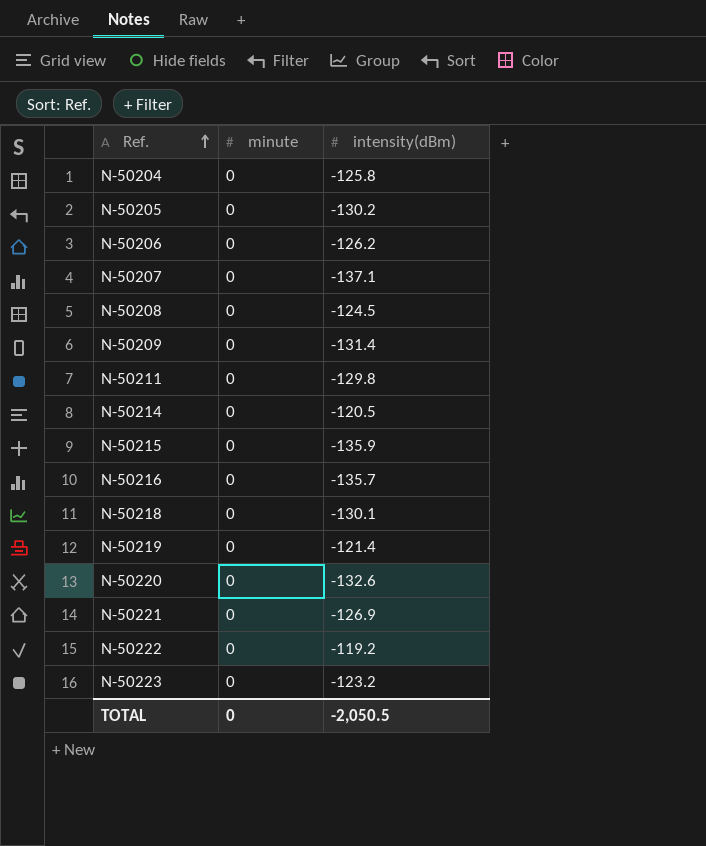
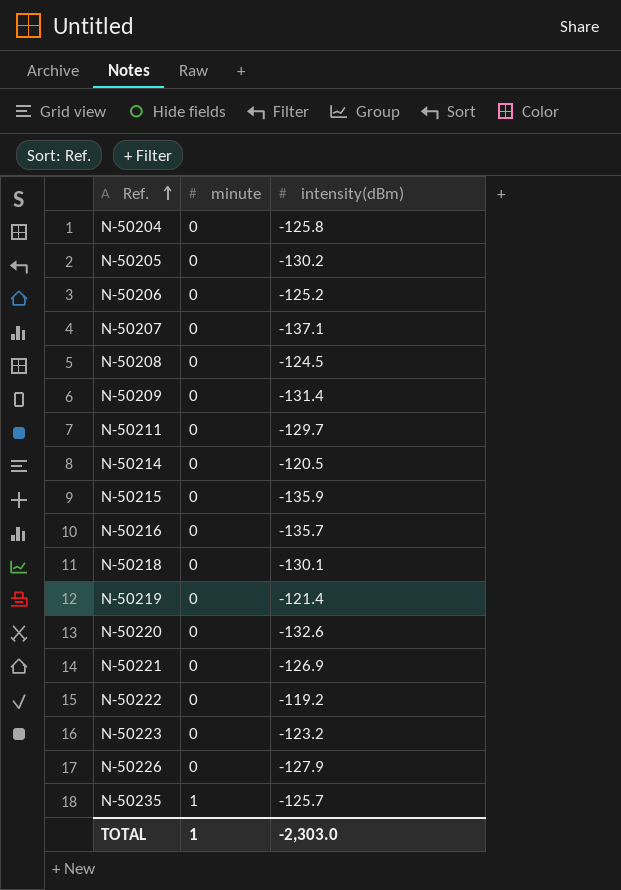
N-50206 | intensity(dBm): -126.2 -> -125.2
N-50211 | intensity(dBm): -129.8 -> -129.7
row N-50226: none -> 0 | -127.9
row N-50235: none -> 1 | -125.7
TOTAL | minute: 0 -> 1
TOTAL | intensity(dBm): -2,050.5 -> -2,303.0

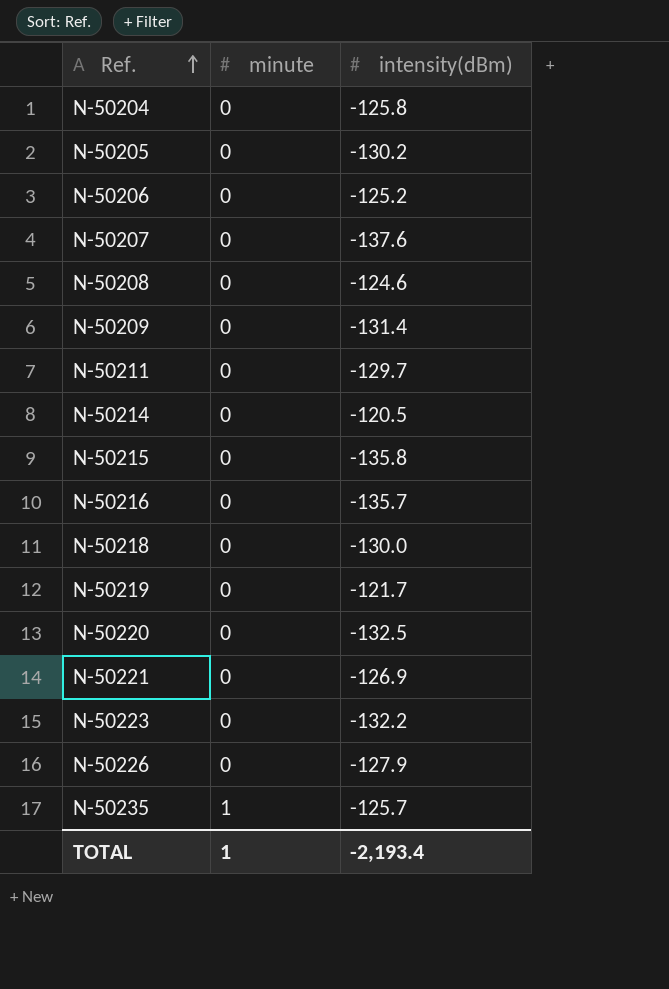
row N-50222: 0 | -119.2 -> none
N-50207 | intensity(dBm): -137.1 -> -137.6
N-50208 | intensity(dBm): -124.5 -> -124.6
N-50215 | intensity(dBm): -135.9 -> -135.8
N-50218 | intensity(dBm): -130.1 -> -130.0
N-50219 | intensity(dBm): -121.4 -> -121.7
N-50220 | intensity(dBm): -132.6 -> -132.5
N-50223 | intensity(dBm): -123.2 -> -132.2
TOTAL | intensity(dBm): -2,303.0 -> -2,193.4

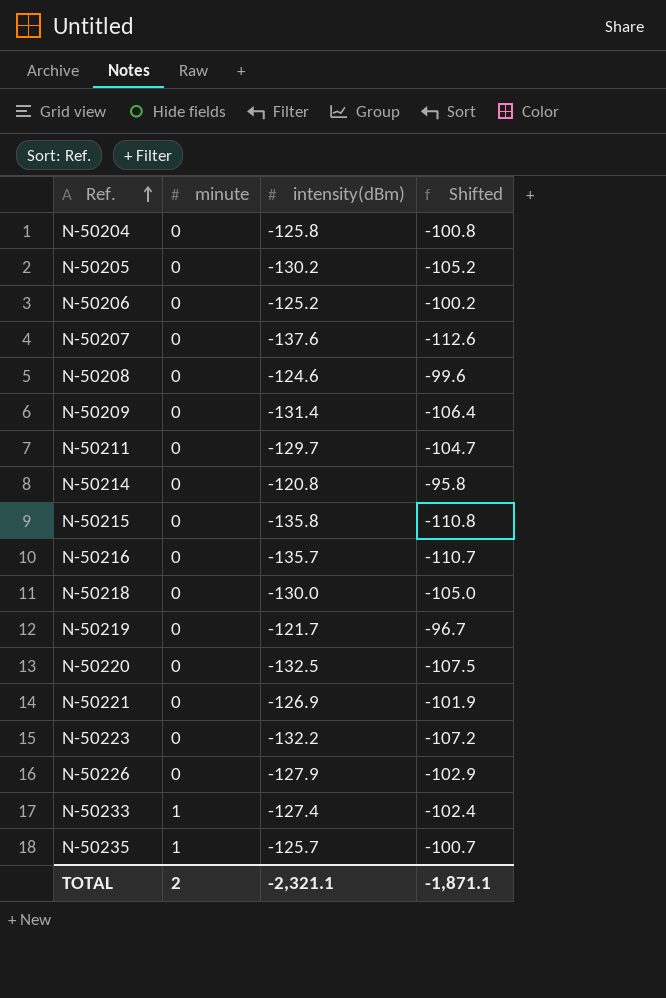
column Shifted | formula: none -> [intensity(dBm)] + 25
N-50214 | intensity(dBm): -120.5 -> -120.8
row N-50233: none -> 1 | -127.4 | -102.4
TOTAL | minute: 1 -> 2
TOTAL | intensity(dBm): -2,193.4 -> -2,321.1

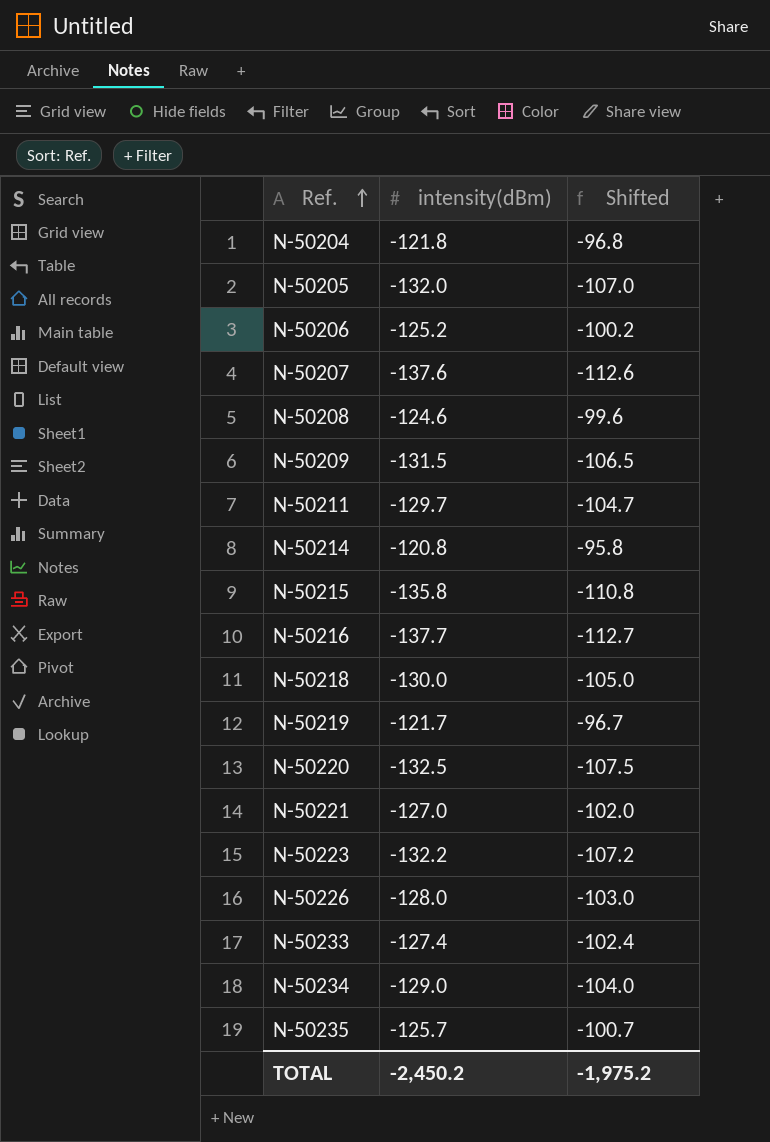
column minute | position: 2 -> none
N-50204 | intensity(dBm): -125.8 -> -121.8
N-50204 | Shifted: -100.8 -> -96.8
N-50205 | intensity(dBm): -130.2 -> -132.0
N-50205 | Shifted: -105.2 -> -107.0
N-50209 | intensity(dBm): -131.4 -> -131.5
N-50209 | Shifted: -106.4 -> -106.5
N-50216 | intensity(dBm): -135.7 -> -137.7
N-50216 | Shifted: -110.7 -> -112.7
N-50221 | intensity(dBm): -126.9 -> -127.0
N-50221 | Shifted: -101.9 -> -102.0
N-50226 | intensity(dBm): -127.9 -> -128.0
N-50226 | Shifted: -102.9 -> -103.0
row N-50234: none -> -129.0 | -104.0
TOTAL | intensity(dBm): -2,321.1 -> -2,450.2
TOTAL | Shifted: -1,871.1 -> -1,975.2

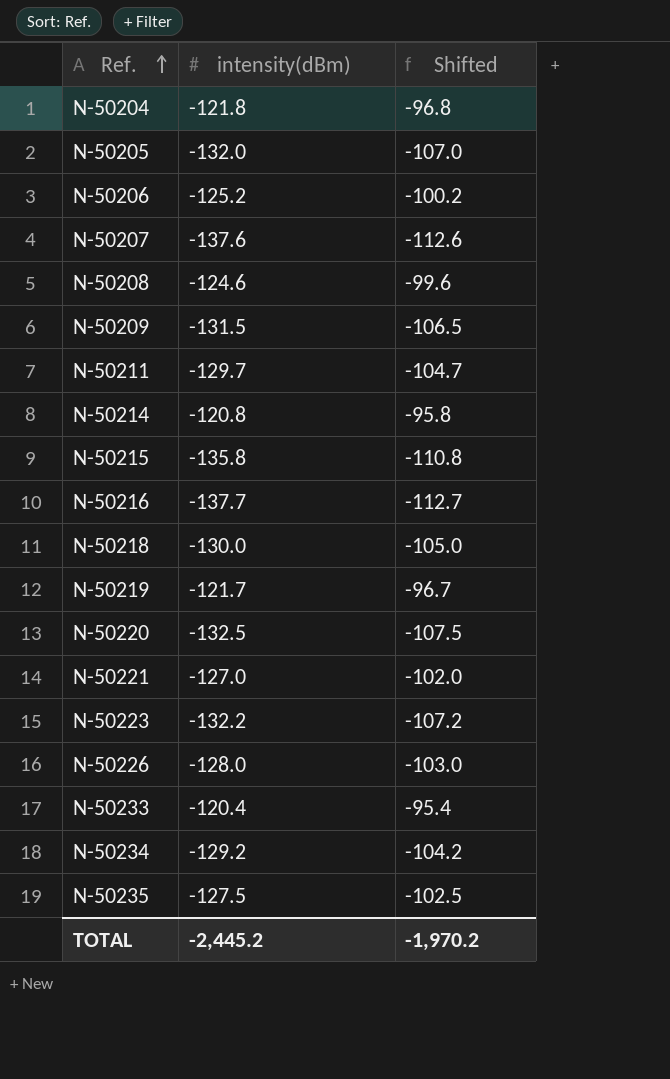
N-50233 | intensity(dBm): -127.4 -> -120.4
N-50233 | Shifted: -102.4 -> -95.4
N-50234 | intensity(dBm): -129.0 -> -129.2
N-50234 | Shifted: -104.0 -> -104.2
N-50235 | intensity(dBm): -125.7 -> -127.5
N-50235 | Shifted: -100.7 -> -102.5
TOTAL | intensity(dBm): -2,450.2 -> -2,445.2
TOTAL | Shifted: -1,975.2 -> -1,970.2

